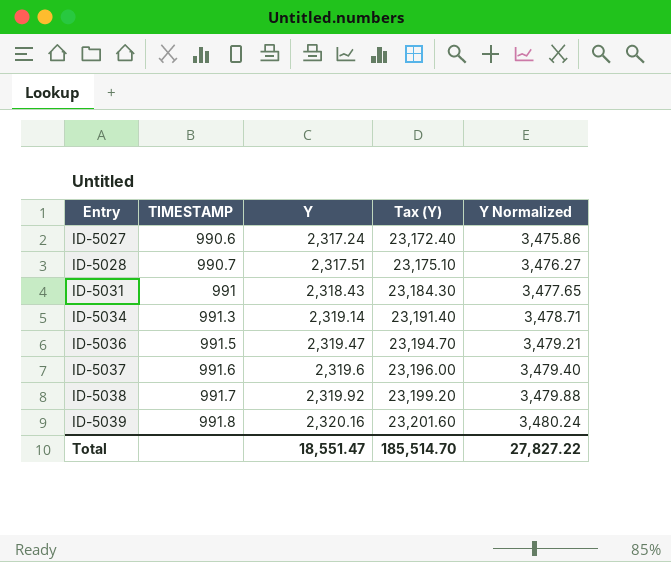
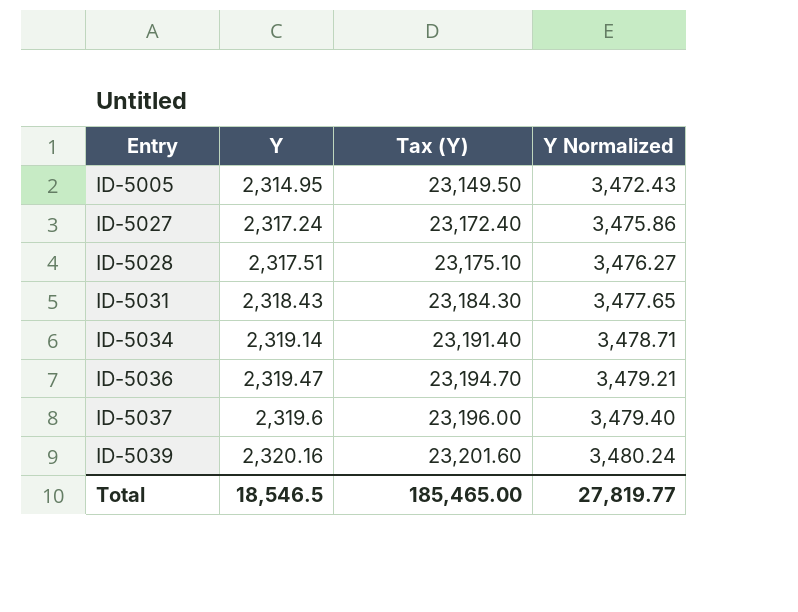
column TIMESTAMP | position: 2 -> none
row ID-5038: 991.7 | 2,319.92 | 23,199.20 | 3,479.88 -> none
row ID-5005: none -> 2,314.95 | 23,149.50 | 3,472.43
Total | Y: 18,551.47 -> 18,546.5
Total | Tax (Y): 185,514.70 -> 185,465.00
Total | Y Normalized: 27,827.22 -> 27,819.77

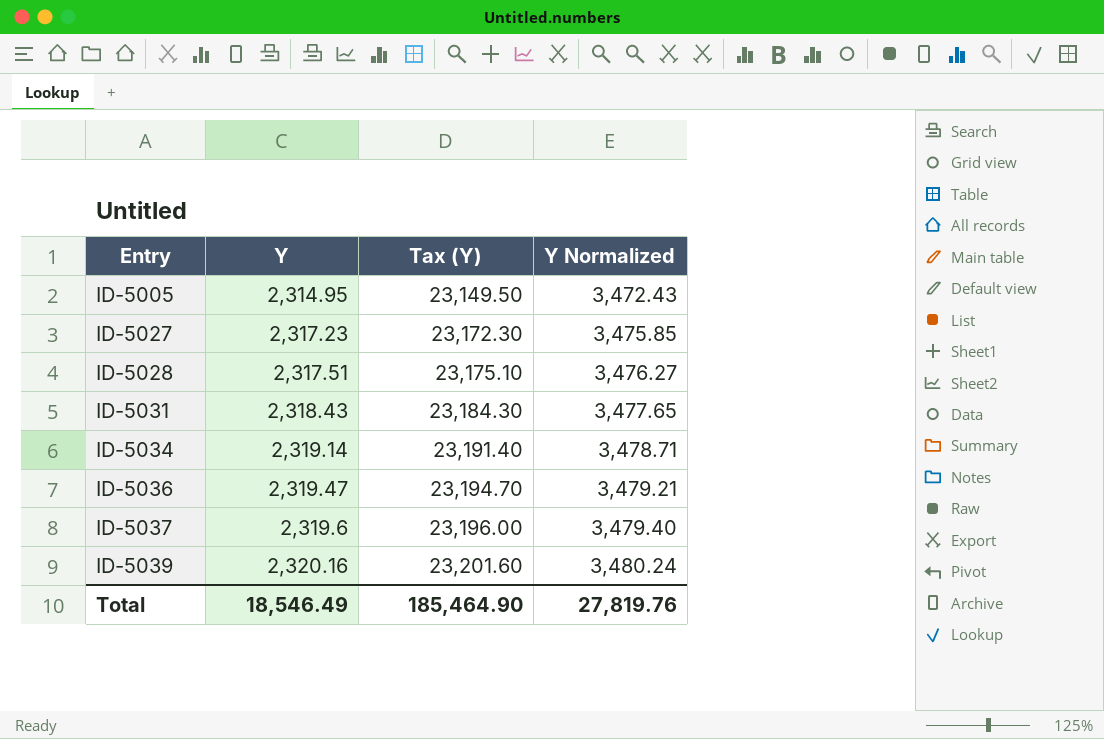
ID-5027 | Y: 2,317.24 -> 2,317.23
ID-5027 | Tax (Y): 23,172.40 -> 23,172.30
ID-5027 | Y Normalized: 3,475.86 -> 3,475.85
Total | Y: 18,546.5 -> 18,546.49
Total | Tax (Y): 185,465.00 -> 185,464.90
Total | Y Normalized: 27,819.77 -> 27,819.76

